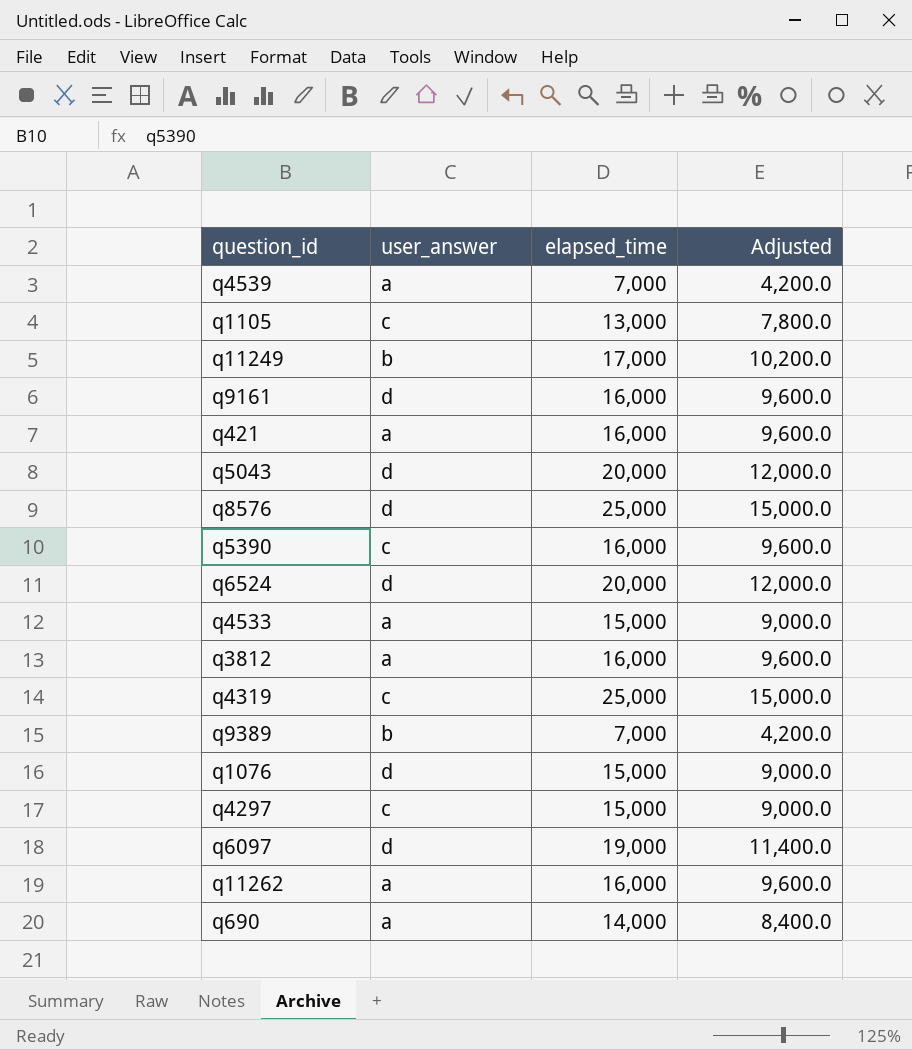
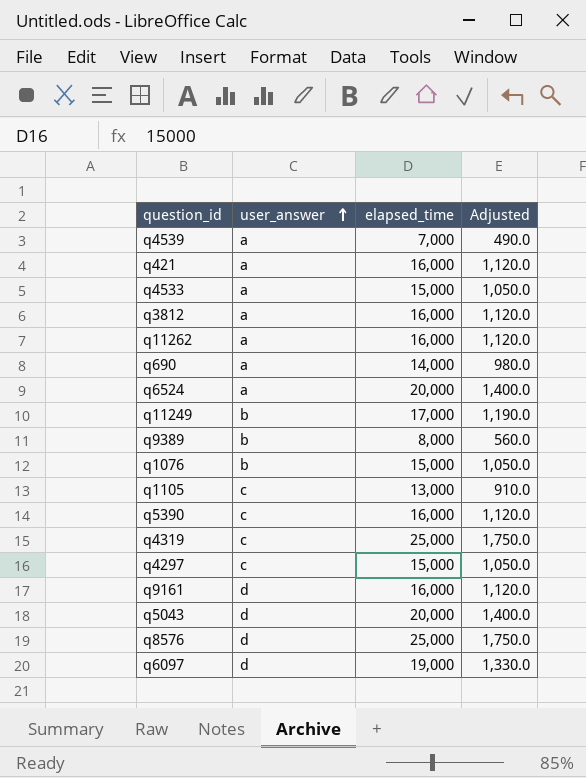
row order: none -> user_answer ascending
column Adjusted | formula: [elapsed_time] * 0.6 -> [elapsed_time] * 0.07
q6524 | user_answer: d -> a
q9389 | elapsed_time: 7,000 -> 8,000
q1076 | user_answer: d -> b

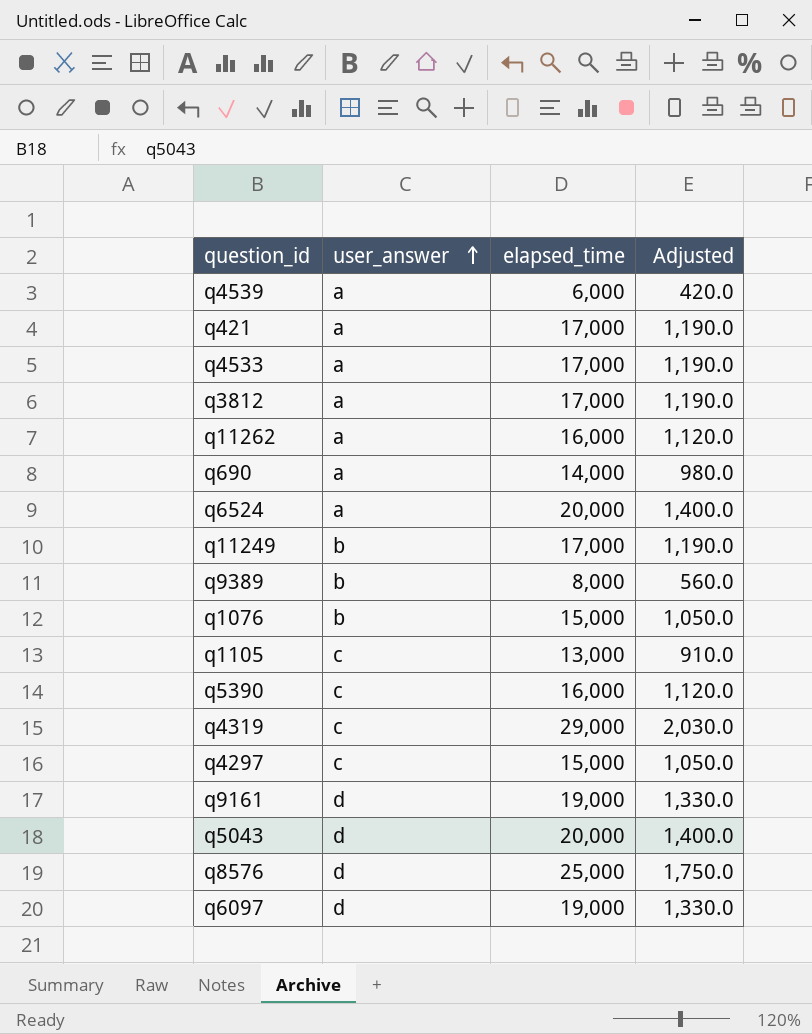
q4539 | elapsed_time: 7,000 -> 6,000
q4539 | Adjusted: 490.0 -> 420.0
q421 | elapsed_time: 16,000 -> 17,000
q421 | Adjusted: 1,120.0 -> 1,190.0
q4533 | elapsed_time: 15,000 -> 17,000
q4533 | Adjusted: 1,050.0 -> 1,190.0
q3812 | elapsed_time: 16,000 -> 17,000
q3812 | Adjusted: 1,120.0 -> 1,190.0
q4319 | elapsed_time: 25,000 -> 29,000
q4319 | Adjusted: 1,750.0 -> 2,030.0
q9161 | elapsed_time: 16,000 -> 19,000
q9161 | Adjusted: 1,120.0 -> 1,330.0

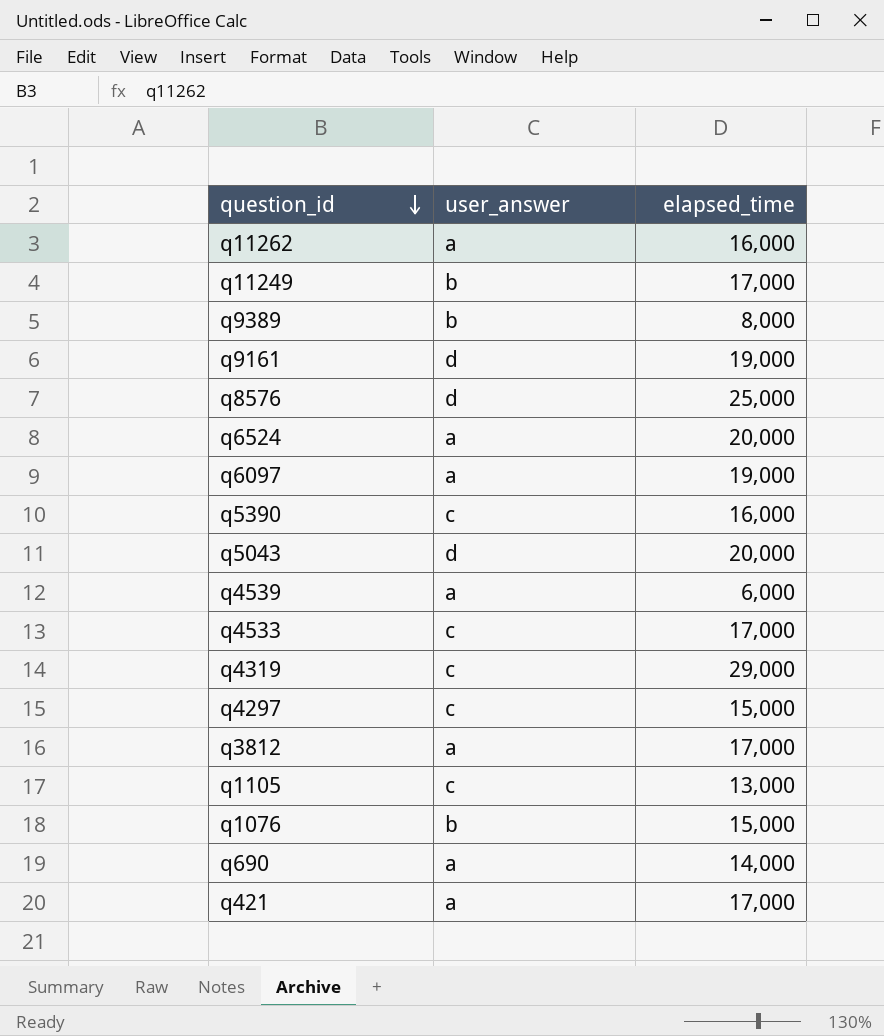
row order: user_answer ascending -> question_id descending
column Adjusted | formula: [elapsed_time] * 0.07 -> none
q6097 | user_answer: d -> a
q4533 | user_answer: a -> c

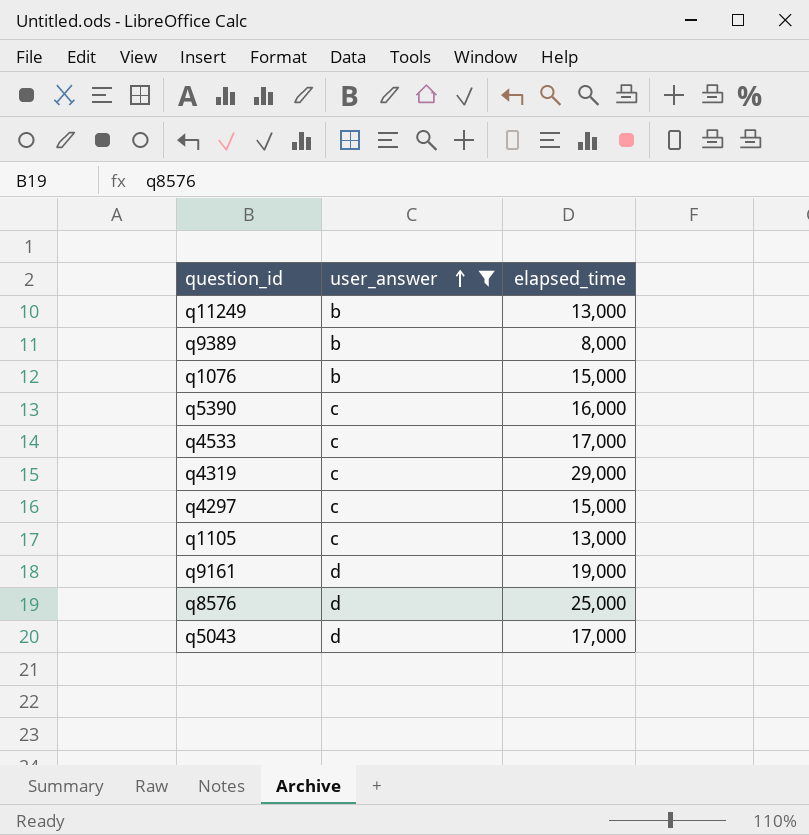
filter: none -> user_answer != a
row order: question_id descending -> user_answer ascending
q11249 | elapsed_time: 17,000 -> 13,000
q5043 | elapsed_time: 20,000 -> 17,000

